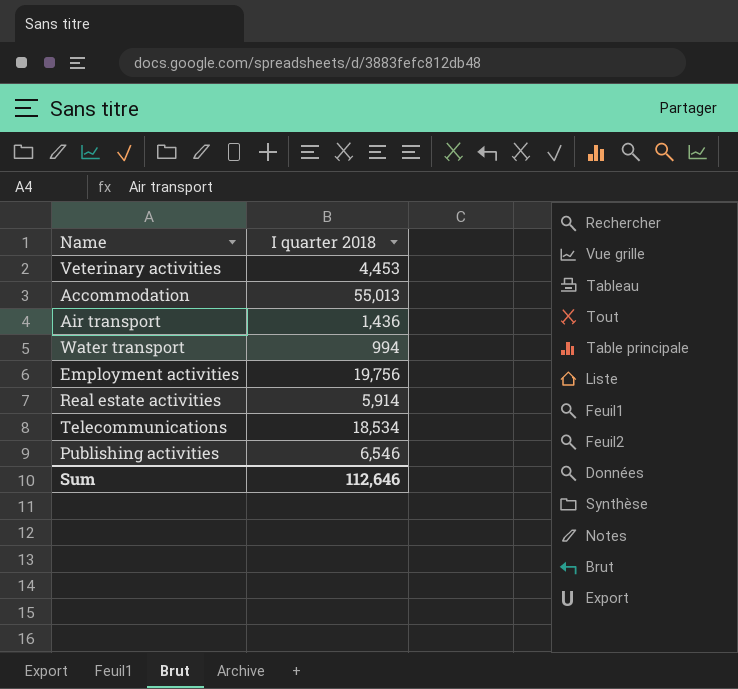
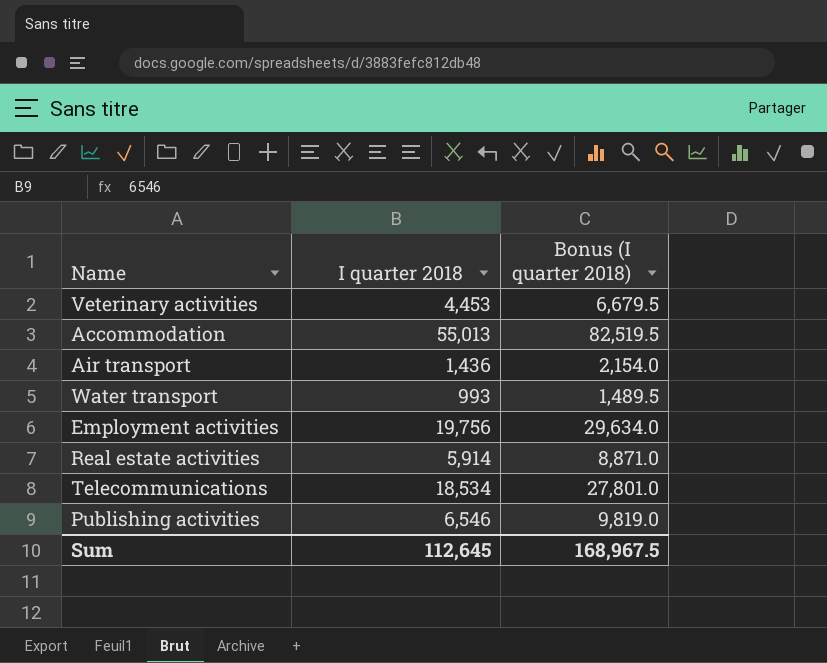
column Bonus (I quarter 2018) | formula: none -> [I quarter 2018] * 1.5
Water transport | I quarter 2018: 994 -> 993
Sum | I quarter 2018: 112,646 -> 112,645

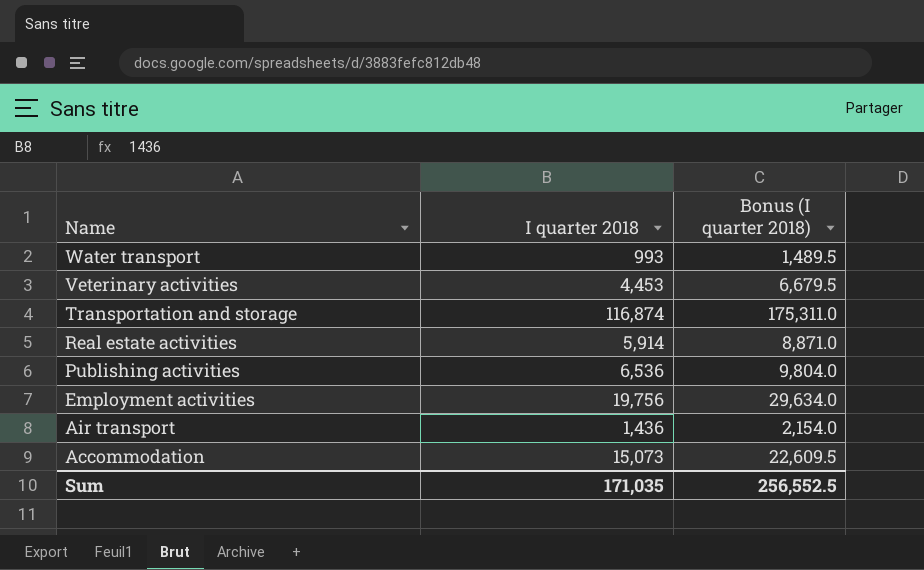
row order: none -> Name descending
row Telecommunications: 18,534 | 27,801.0 -> none
row Transportation and storage: none -> 116,874 | 175,311.0
Publishing activities | I quarter 2018: 6,546 -> 6,536
Publishing activities | Bonus (I quarter 2018): 9,819.0 -> 9,804.0
Accommodation | I quarter 2018: 55,013 -> 15,073
Accommodation | Bonus (I quarter 2018): 82,519.5 -> 22,609.5
Sum | I quarter 2018: 112,645 -> 171,035
Sum | Bonus (I quarter 2018): 168,967.5 -> 256,552.5

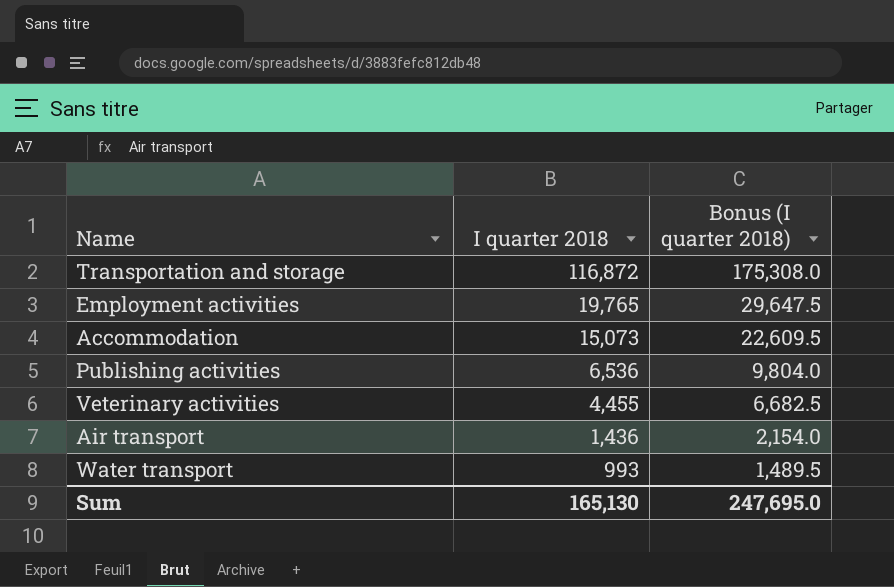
row order: Name descending -> I quarter 2018 descending
row Real estate activities: 5,914 | 8,871.0 -> none
Transportation and storage | I quarter 2018: 116,874 -> 116,872
Transportation and storage | Bonus (I quarter 2018): 175,311.0 -> 175,308.0
Employment activities | I quarter 2018: 19,756 -> 19,765
Employment activities | Bonus (I quarter 2018): 29,634.0 -> 29,647.5
Veterinary activities | I quarter 2018: 4,453 -> 4,455
Veterinary activities | Bonus (I quarter 2018): 6,679.5 -> 6,682.5
Sum | I quarter 2018: 171,035 -> 165,130
Sum | Bonus (I quarter 2018): 256,552.5 -> 247,695.0

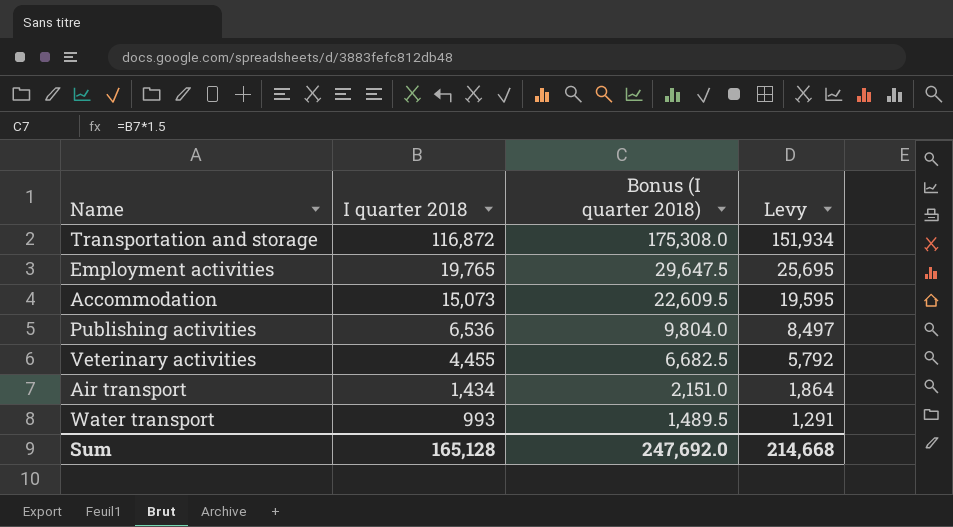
column Levy | formula: none -> [I quarter 2018] * 1.3
Air transport | I quarter 2018: 1,436 -> 1,434
Air transport | Bonus (I quarter 2018): 2,154.0 -> 2,151.0
Sum | I quarter 2018: 165,130 -> 165,128
Sum | Bonus (I quarter 2018): 247,695.0 -> 247,692.0

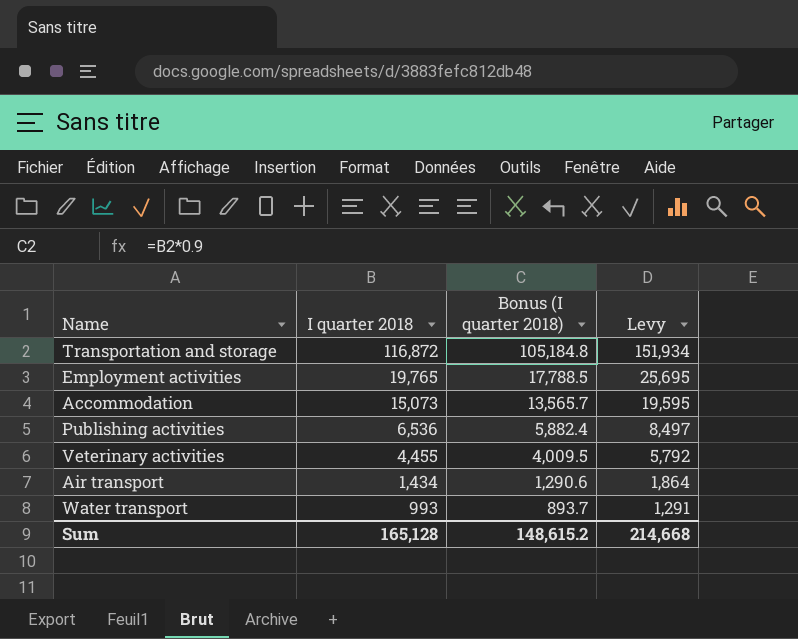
column Bonus (I quarter 2018) | formula: [I quarter 2018] * 1.5 -> [I quarter 2018] * 0.9
Sum | Bonus (I quarter 2018): 247,692.0 -> 148,615.2

